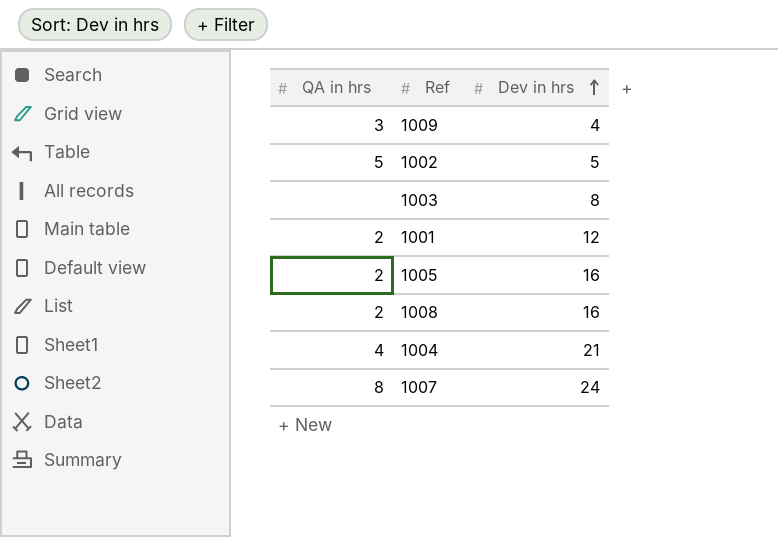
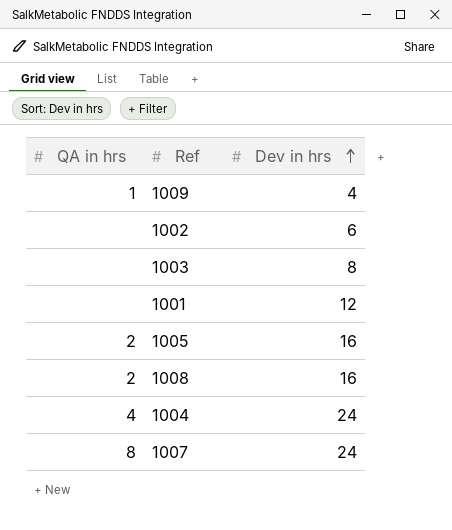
1009 | QA in hrs: 3 -> 1
1002 | QA in hrs: 5 -> none
1002 | Dev in hrs: 5 -> 6
1001 | QA in hrs: 2 -> none
1004 | Dev in hrs: 21 -> 24

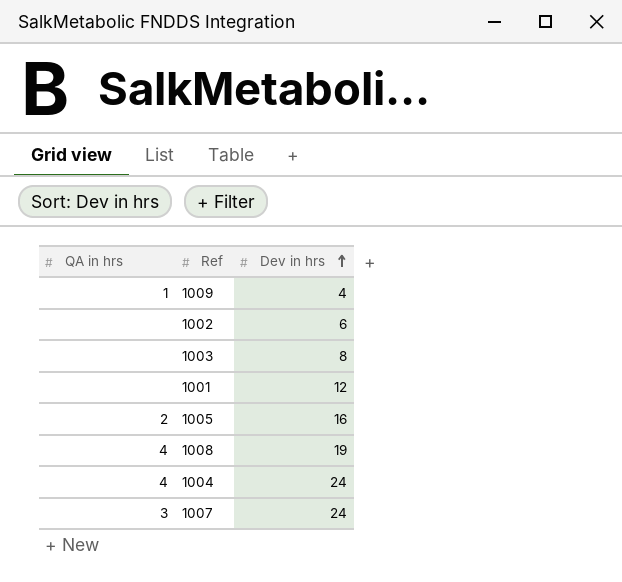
1008 | QA in hrs: 2 -> 4
1008 | Dev in hrs: 16 -> 19
1007 | QA in hrs: 8 -> 3

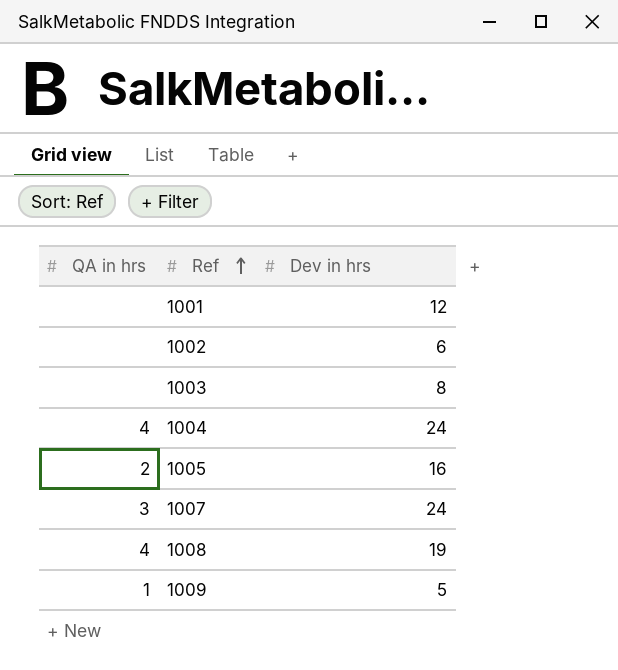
row order: Dev in hrs ascending -> Ref ascending
1009 | Dev in hrs: 4 -> 5

